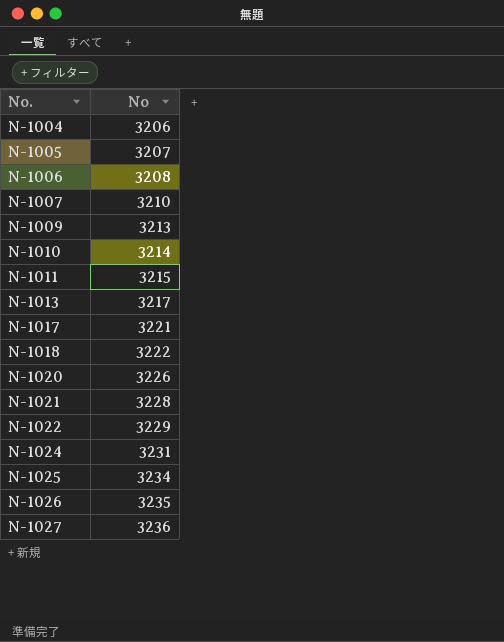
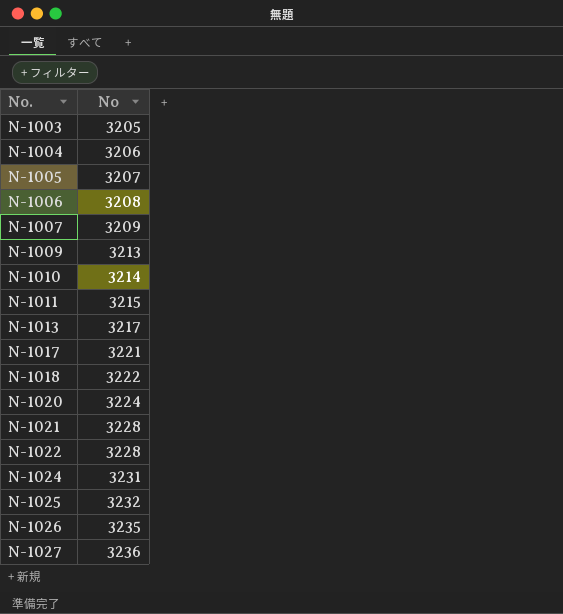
row N-1003: none -> 3205
N-1007 | No: 3210 -> 3209
N-1020 | No: 3226 -> 3224
N-1022 | No: 3229 -> 3228
N-1025 | No: 3234 -> 3232

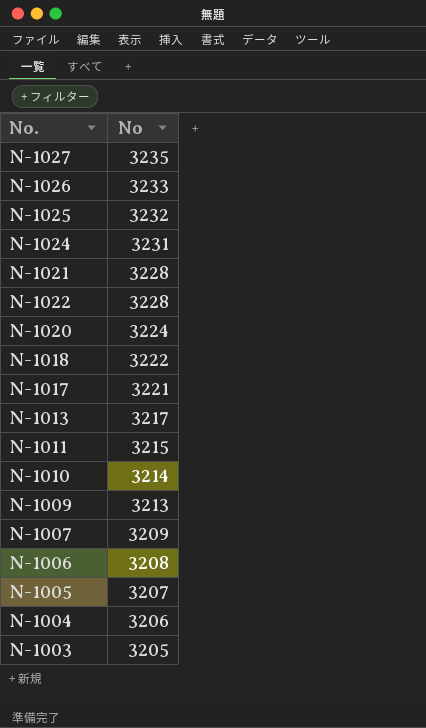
row order: No. ascending -> No descending
N-1027 | No: 3236 -> 3235
N-1026 | No: 3235 -> 3233

